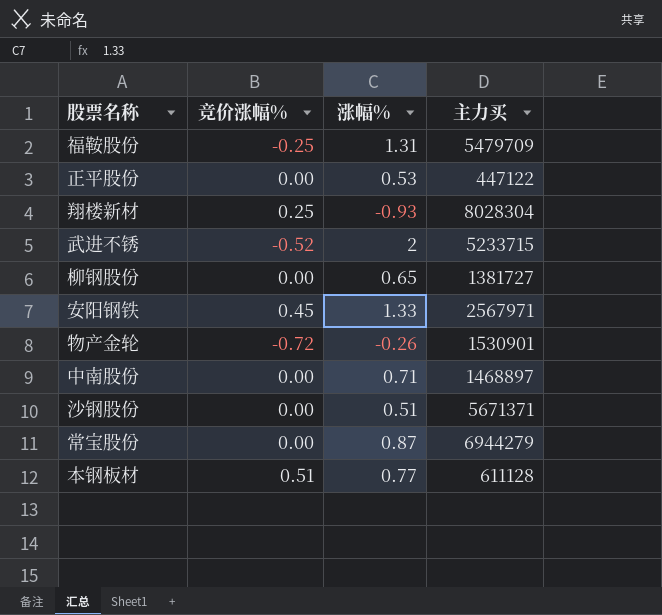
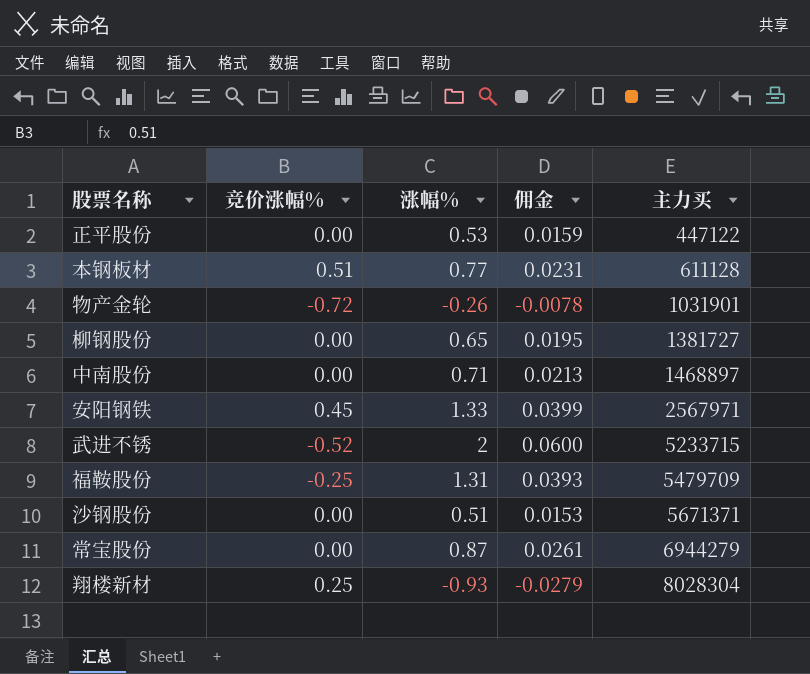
row order: none -> 主力买 ascending
column 佣金 | formula: none -> [涨幅%] * 0.03
物产金轮 | 主力买: 1530901 -> 1031901

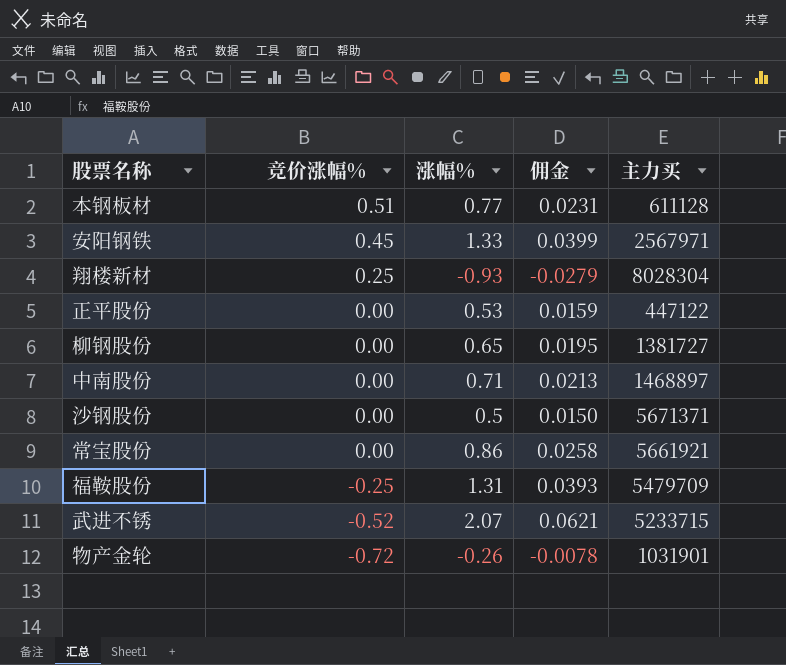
row order: 主力买 ascending -> 竞价涨幅% descending
沙钢股份 | 涨幅%: 0.51 -> 0.5
沙钢股份 | 佣金: 0.0153 -> 0.0150
常宝股份 | 涨幅%: 0.87 -> 0.86
常宝股份 | 佣金: 0.0261 -> 0.0258
常宝股份 | 主力买: 6944279 -> 5661921
武进不锈 | 涨幅%: 2 -> 2.07
武进不锈 | 佣金: 0.0600 -> 0.0621

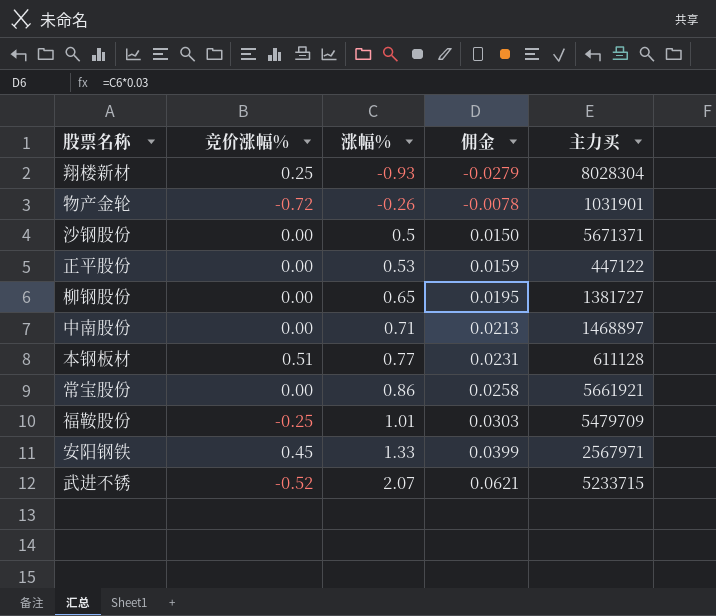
row order: 竞价涨幅% descending -> 涨幅% ascending
福鞍股份 | 涨幅%: 1.31 -> 1.01
福鞍股份 | 佣金: 0.0393 -> 0.0303

